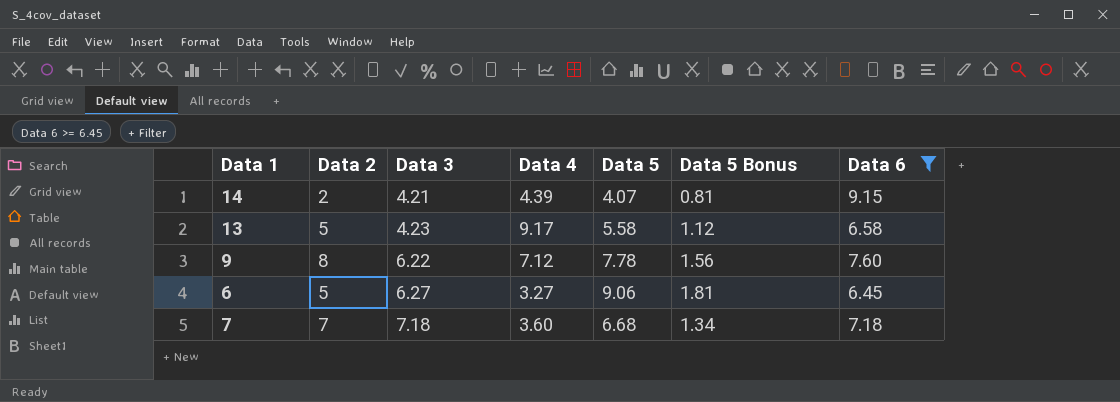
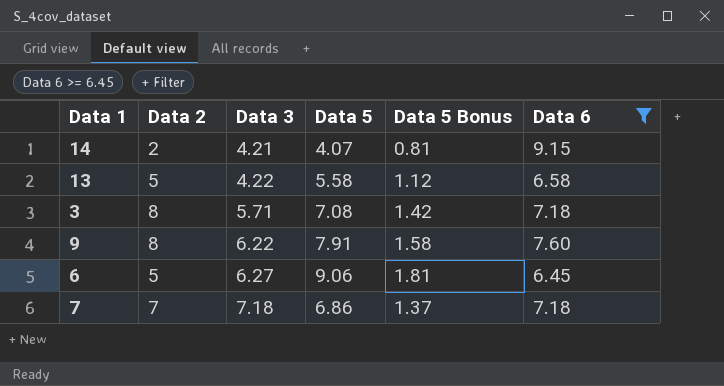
column Data 4 | position: 4 -> none
13 | Data 3: 4.23 -> 4.22
row 3: none -> 8 | 5.71 | 7.08 | 1.42 | 7.18
9 | Data 5: 7.78 -> 7.91
9 | Data 5 Bonus: 1.56 -> 1.58
7 | Data 5: 6.68 -> 6.86
7 | Data 5 Bonus: 1.34 -> 1.37

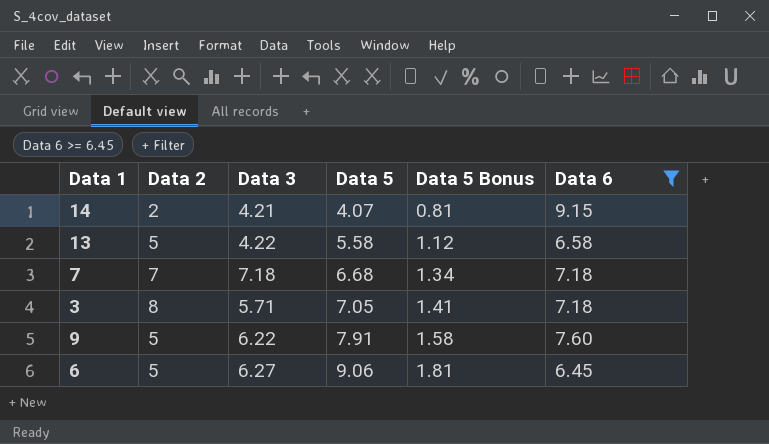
row order: Data 3 ascending -> Data 5 ascending
7 | Data 5: 6.86 -> 6.68
7 | Data 5 Bonus: 1.37 -> 1.34
3 | Data 5: 7.08 -> 7.05
3 | Data 5 Bonus: 1.42 -> 1.41
9 | Data 2: 8 -> 5

